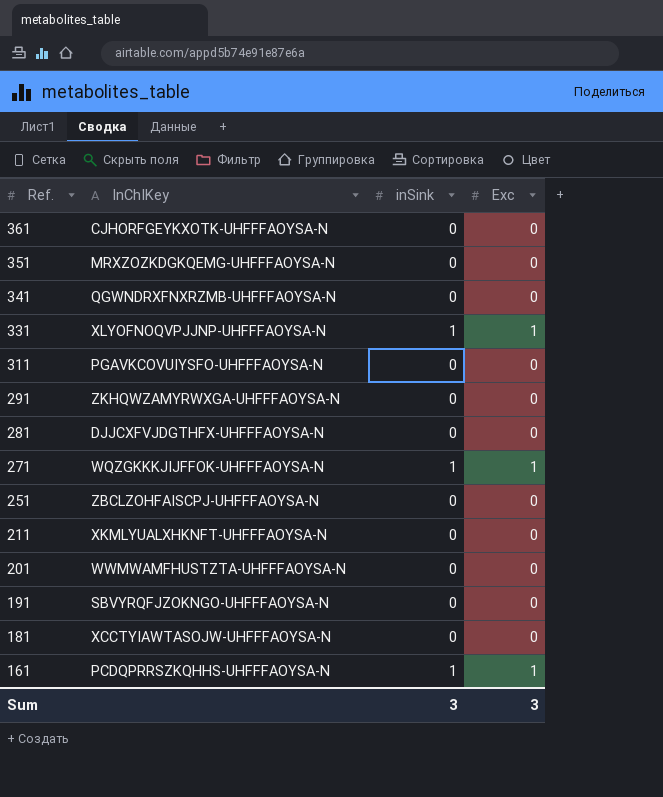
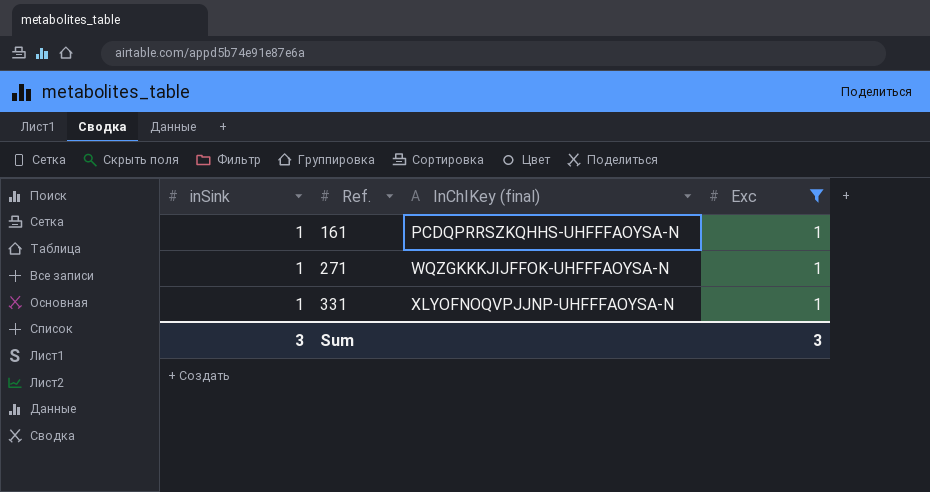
filter: none -> Exc = 1
row order: Ref. descending -> Ref. ascending
column inSink | position: 3 -> 1
column name: InChIKey -> InChIKey (final)

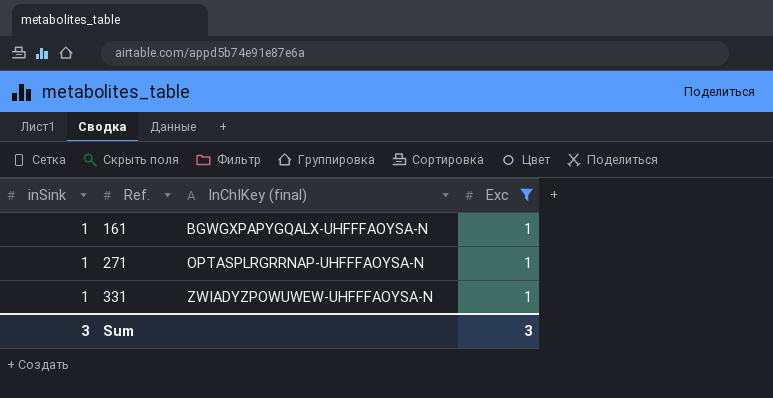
161 | InChIKey (final): PCDQPRRSZKQHHS-UHFFFAOYSA-N -> BGWGXPAPYGQALX-UHFFFAOYSA-N
271 | InChIKey (final): WQZGKKKJIJFFOK-UHFFFAOYSA-N -> OPTASPLRGRRNAP-UHFFFAOYSA-N
331 | InChIKey (final): XLYOFNOQVPJJNP-UHFFFAOYSA-N -> ZWIADYZPOWUWEW-UHFFFAOYSA-N

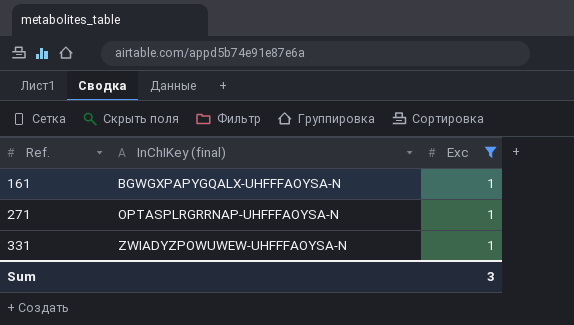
column inSink | position: 1 -> none

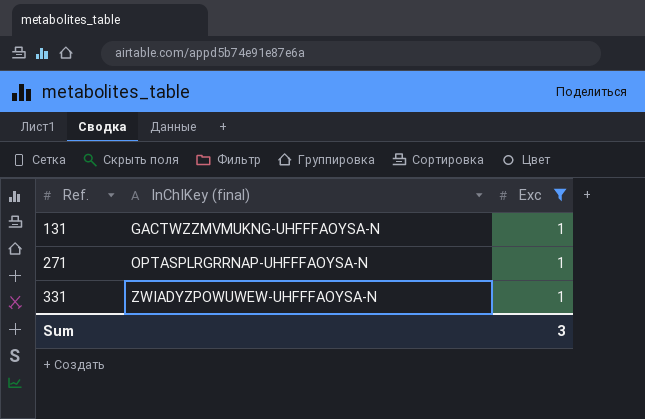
row 161: BGWGXPAPYGQALX-UHFFFAOYSA-N | 1 -> none
row 131: none -> GACTWZZMVMUKNG-UHFFFAOYSA-N | 1

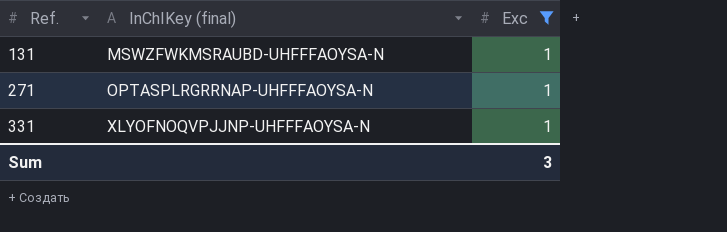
131 | InChIKey (final): GACTWZZMVMUKNG-UHFFFAOYSA-N -> MSWZFWKMSRAUBD-UHFFFAOYSA-N
331 | InChIKey (final): ZWIADYZPOWUWEW-UHFFFAOYSA-N -> XLYOFNOQVPJJNP-UHFFFAOYSA-N

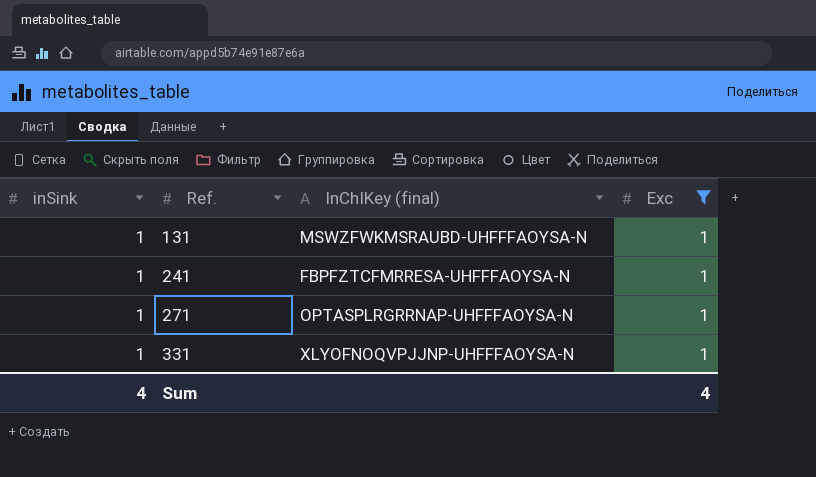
column inSink | position: none -> 1
row 241: none -> 1 | FBPFZTCFMRRESA-UHFFFAOYSA-N | 1
Sum | Exc: 3 -> 4

